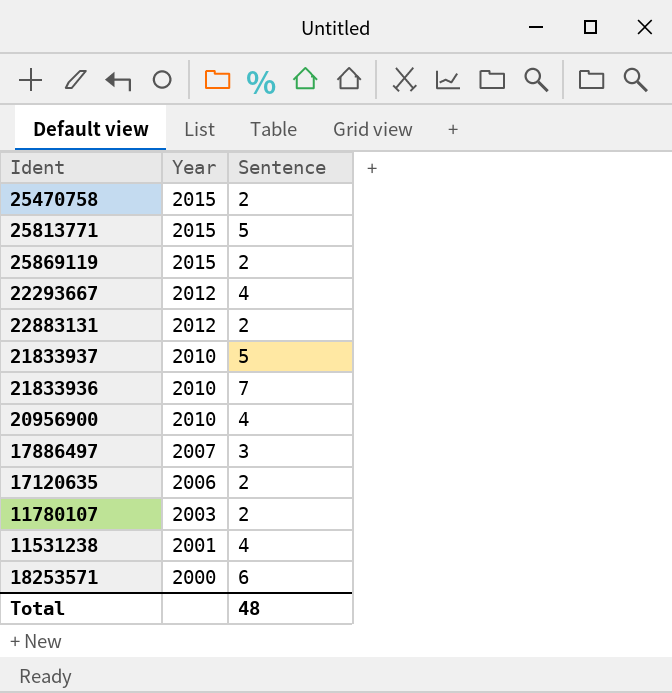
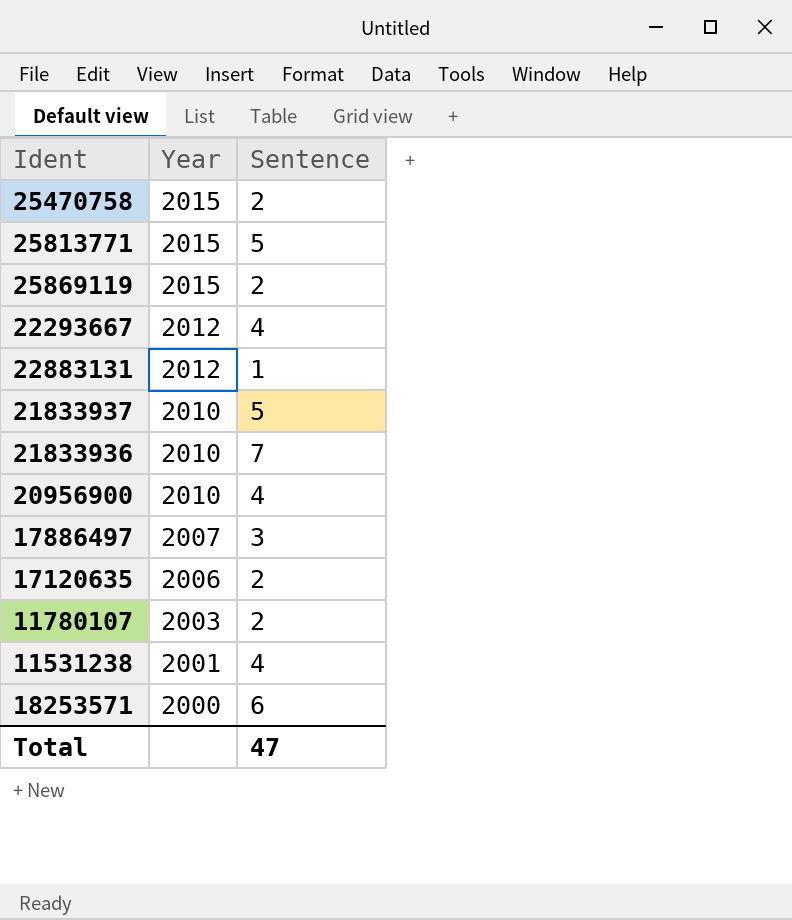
22883131 | Sentence: 2 -> 1
Total | Sentence: 48 -> 47

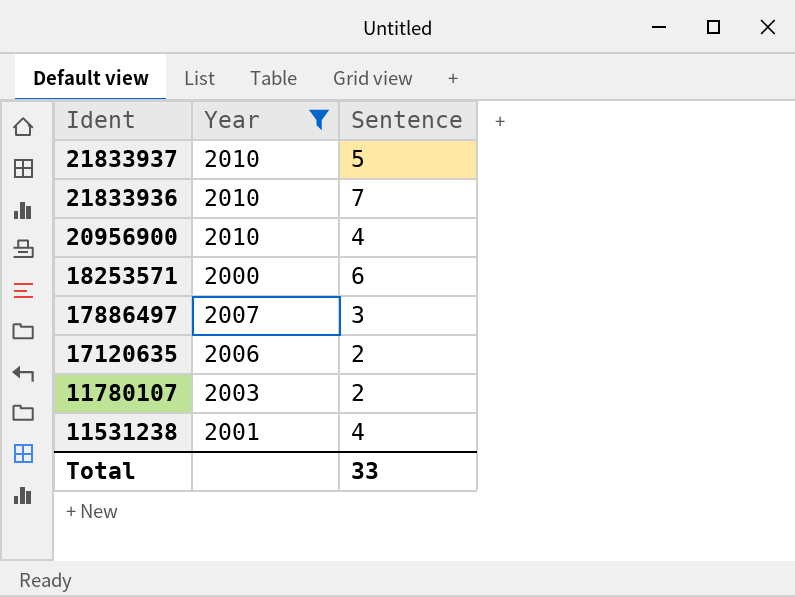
filter: none -> Year <= 2010
row order: Year descending -> Ident descending
Total | Sentence: 47 -> 33

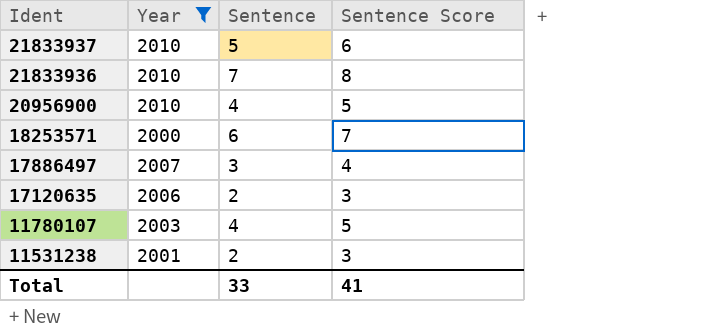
column Sentence Score | formula: none -> [Sentence] + 1
11780107 | Sentence: 2 -> 4
11531238 | Sentence: 4 -> 2

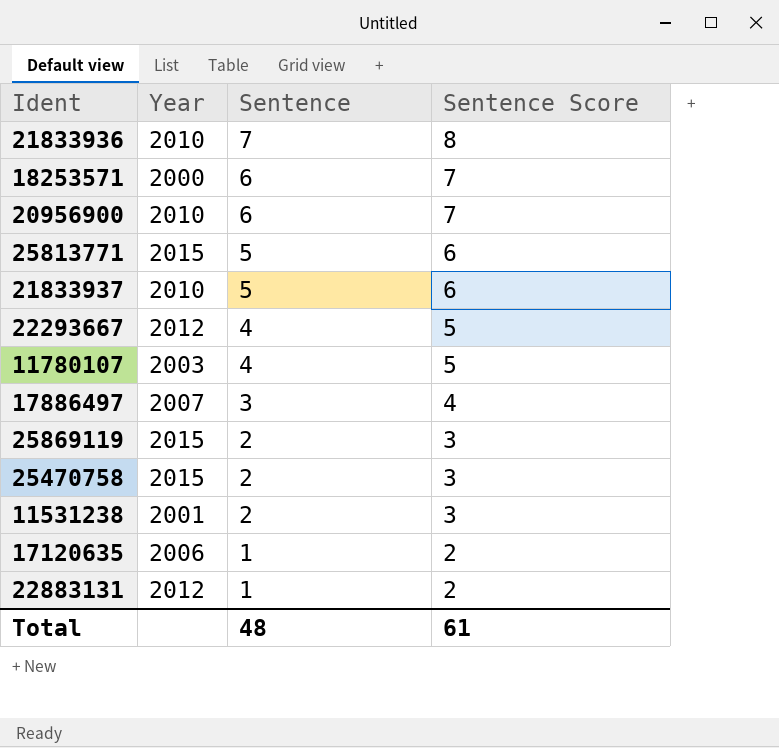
filter: Year <= 2010 -> none
row order: Ident descending -> Sentence descending
20956900 | Sentence: 4 -> 6
20956900 | Sentence Score: 5 -> 7
17120635 | Sentence: 2 -> 1
17120635 | Sentence Score: 3 -> 2
Total | Sentence: 33 -> 48
Total | Sentence Score: 41 -> 61

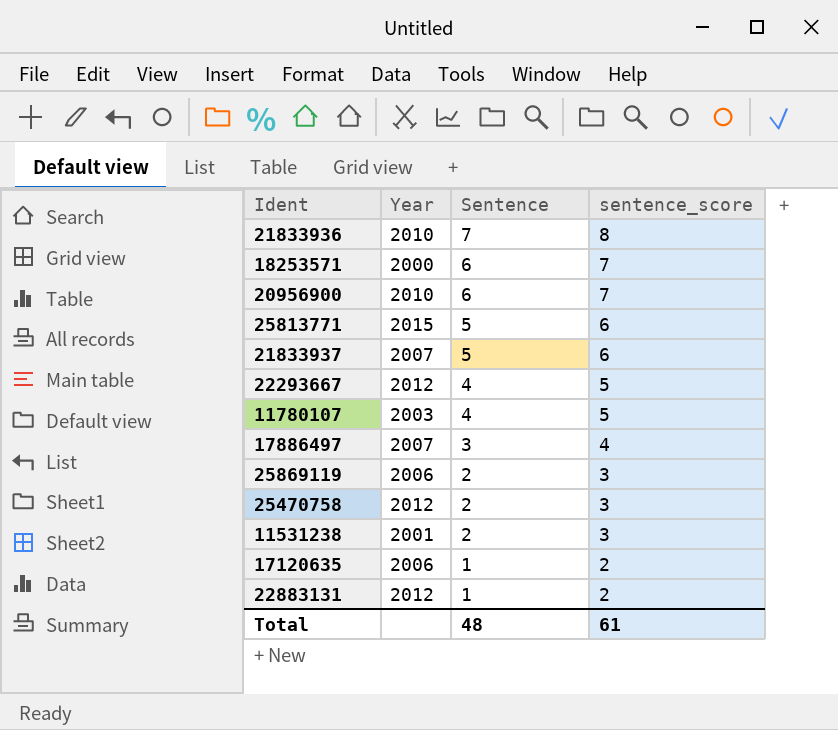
column name: Sentence Score -> sentence_score
21833937 | Year: 2010 -> 2007
25869119 | Year: 2015 -> 2006
25470758 | Year: 2015 -> 2012

